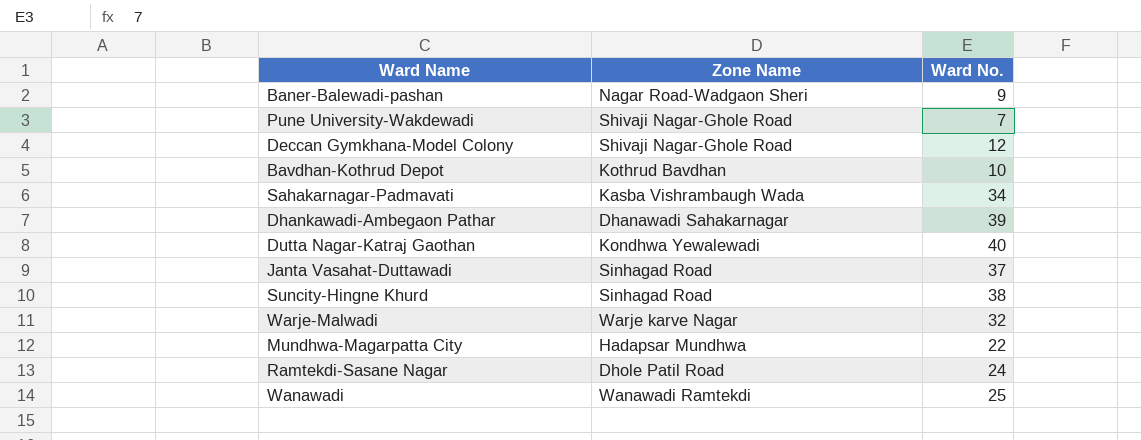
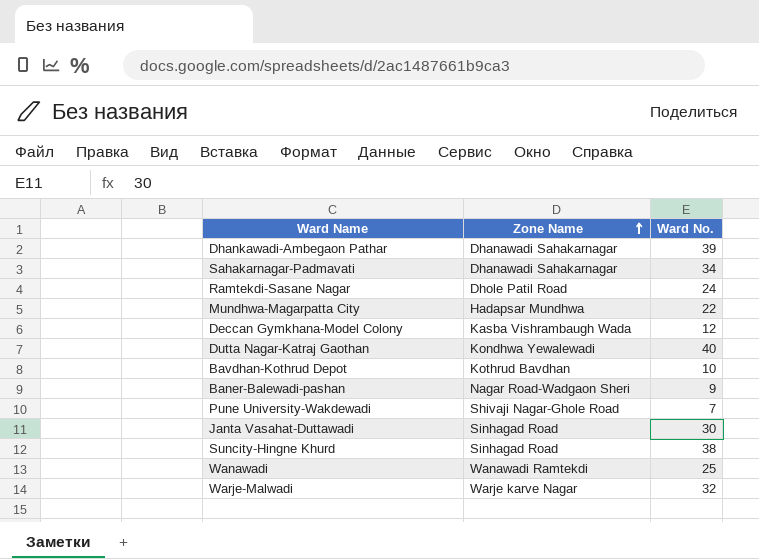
row order: none -> Zone Name ascending
Sahakarnagar-Padmavati | Zone Name: Kasba Vishrambaugh Wada -> Dhanawadi Sahakarnagar
Deccan Gymkhana-Model Colony | Zone Name: Shivaji Nagar-Ghole Road -> Kasba Vishrambaugh Wada
Janta Vasahat-Duttawadi | Ward No.: 37 -> 30

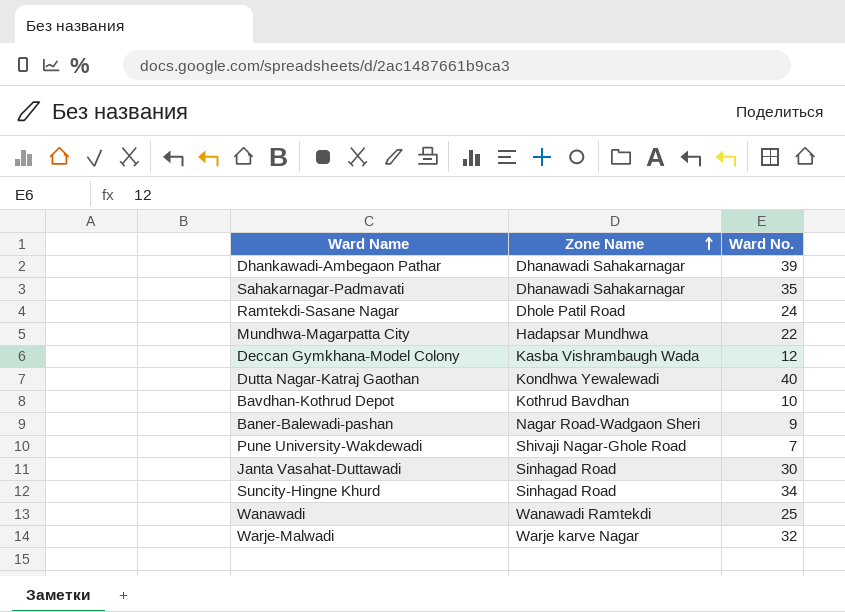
Sahakarnagar-Padmavati | Ward No.: 34 -> 35
Suncity-Hingne Khurd | Ward No.: 38 -> 34

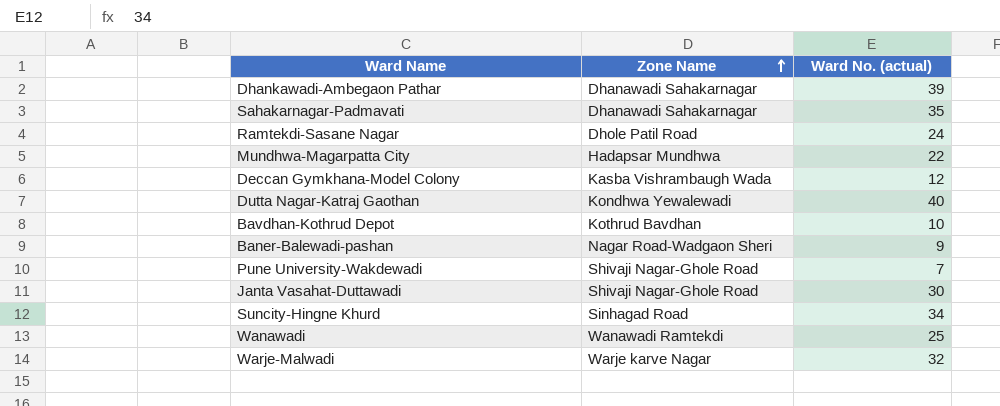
column name: Ward No. -> Ward No. (actual)
Janta Vasahat-Duttawadi | Zone Name: Sinhagad Road -> Shivaji Nagar-Ghole Road

